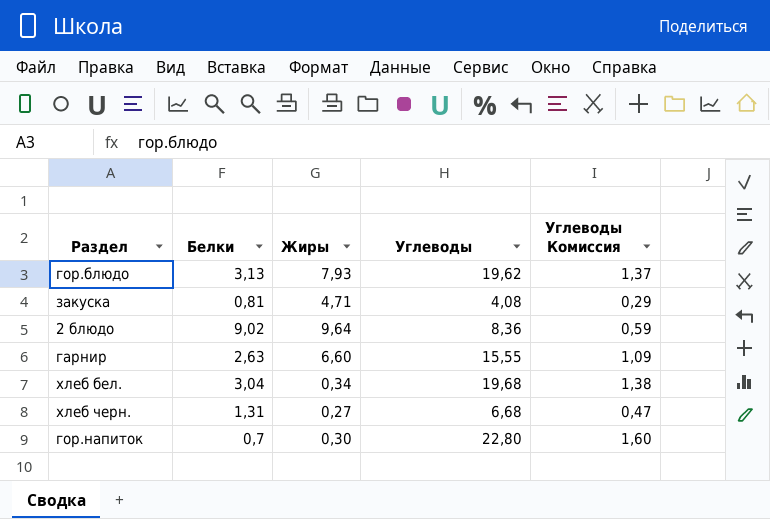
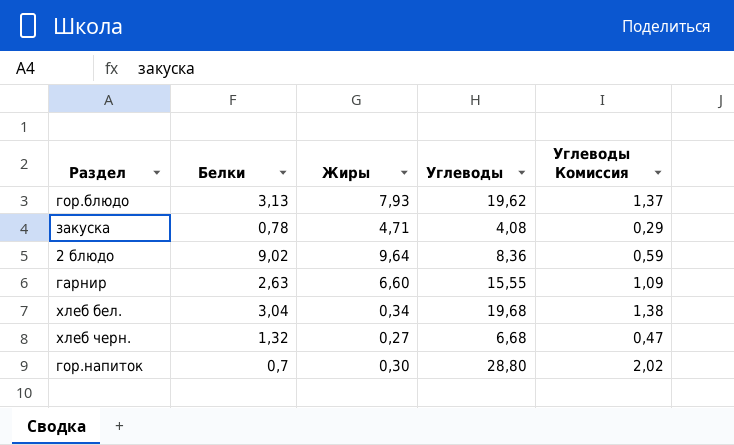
закуска | Белки: 0,81 -> 0,78
хлеб черн. | Белки: 1,31 -> 1,32
гор.напиток | Углеводы: 22,80 -> 28,80
гор.напиток | Углеводы Комиссия: 1,60 -> 2,02

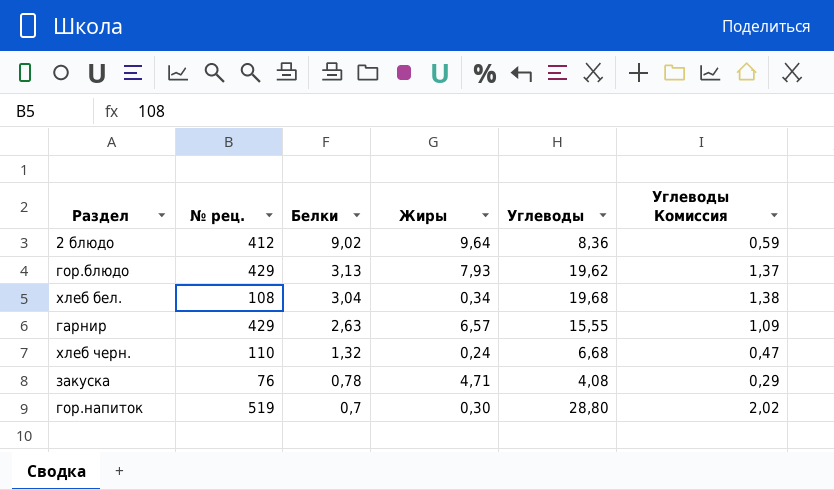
row order: none -> Белки descending
column № рец. | position: none -> 2
гарнир | Жиры: 6,60 -> 6,57
хлеб черн. | Жиры: 0,27 -> 0,24

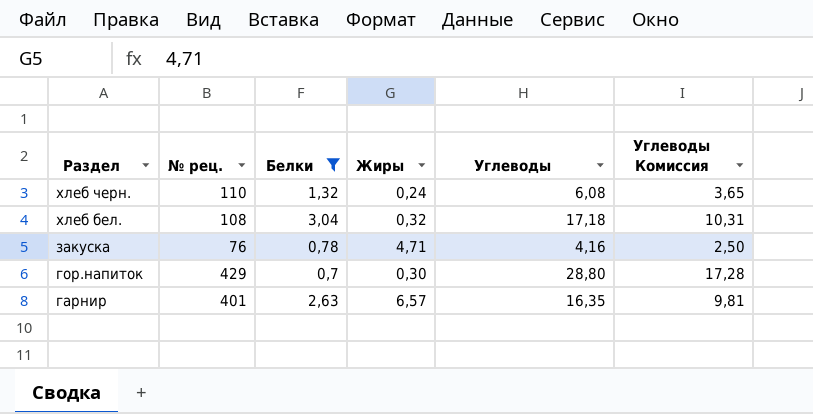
filter: none -> Белки <= 3,04
row order: Белки descending -> Раздел descending
column Углеводы Комиссия | formula: [Углеводы] * 0,07 -> [Углеводы] * 0,6
хлеб черн. | Углеводы: 6,68 -> 6,08
хлеб бел. | Жиры: 0,34 -> 0,32
хлеб бел. | Углеводы: 19,68 -> 17,18
закуска | Углеводы: 4,08 -> 4,16
гор.напиток | № рец.: 519 -> 429
гарнир | № рец.: 429 -> 401
гарнир | Углеводы: 15,55 -> 16,35

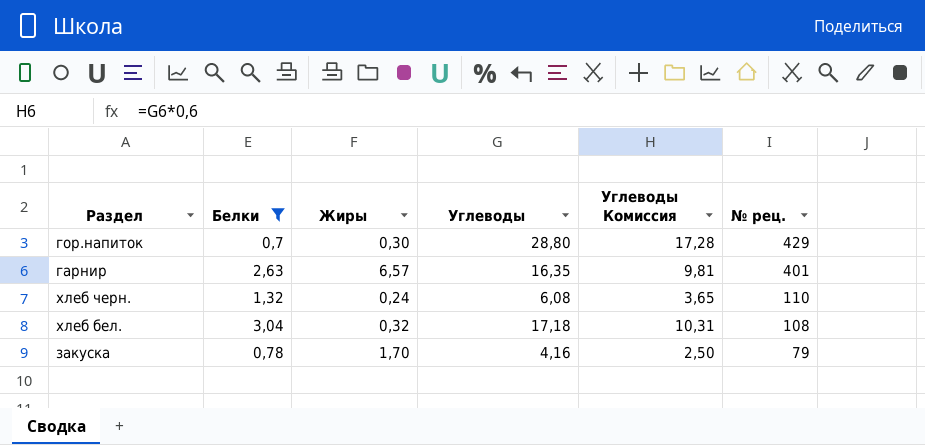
row order: Раздел descending -> № рец. descending
column № рец. | position: 2 -> 6
закуска | Жиры: 4,71 -> 1,70
закуска | № рец.: 76 -> 79

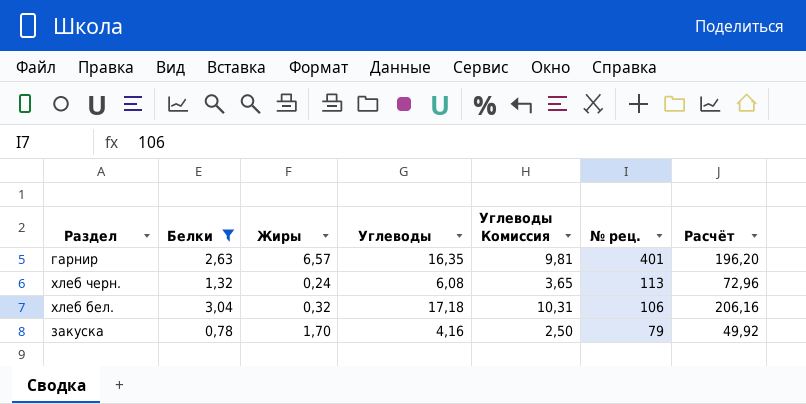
column Расчёт | formula: none -> [Углеводы] * 12
row гор.напиток: 0,7 | 0,30 | 28,80 | 17,28 | 429 -> none
хлеб черн. | № рец.: 110 -> 113
хлеб бел. | № рец.: 108 -> 106

